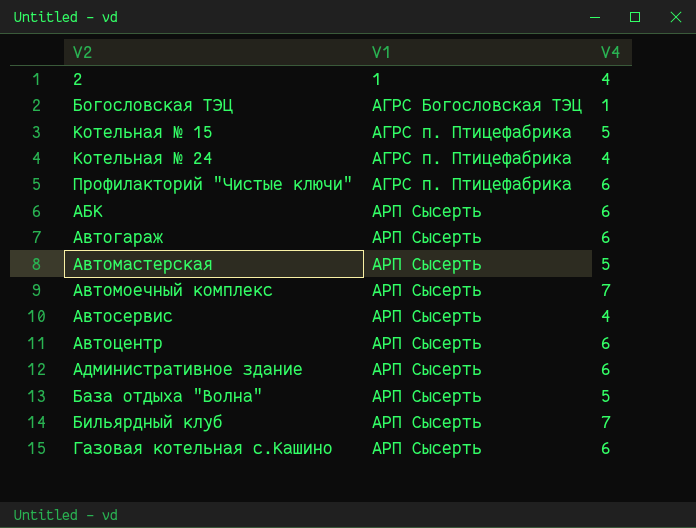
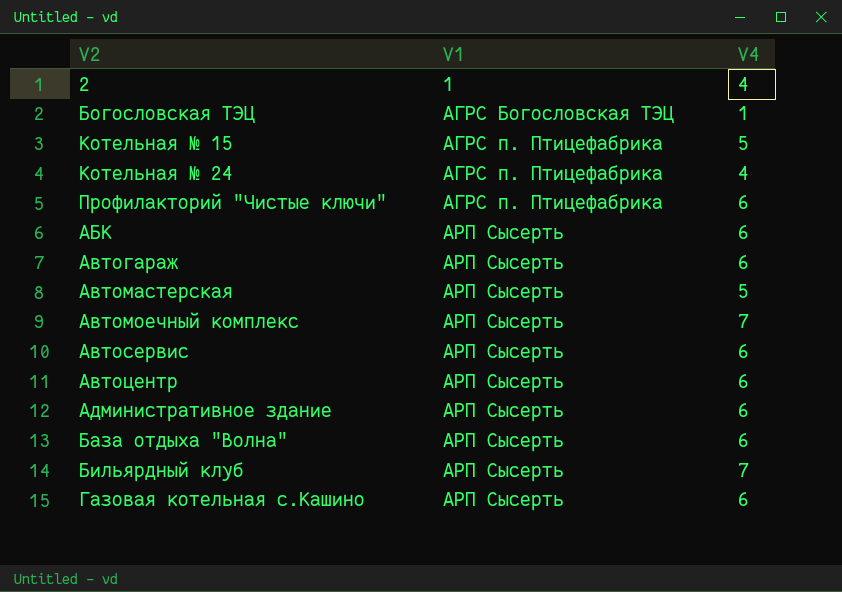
Автосервис | V4: 4 -> 6
База отдыха "Волна" | V4: 5 -> 6

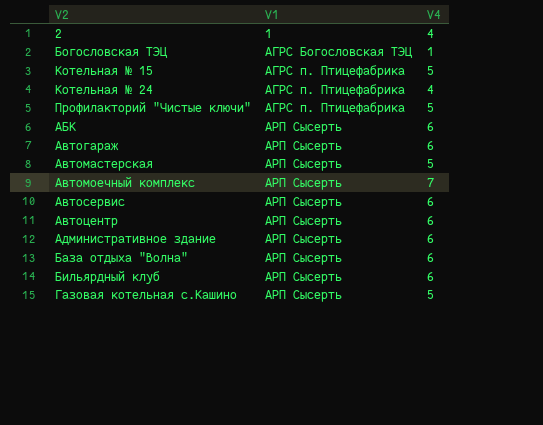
Профилакторий "Чистые ключи" | V4: 6 -> 5
Бильярдный клуб | V4: 7 -> 6
Газовая котельная с.Кашино | V4: 6 -> 5

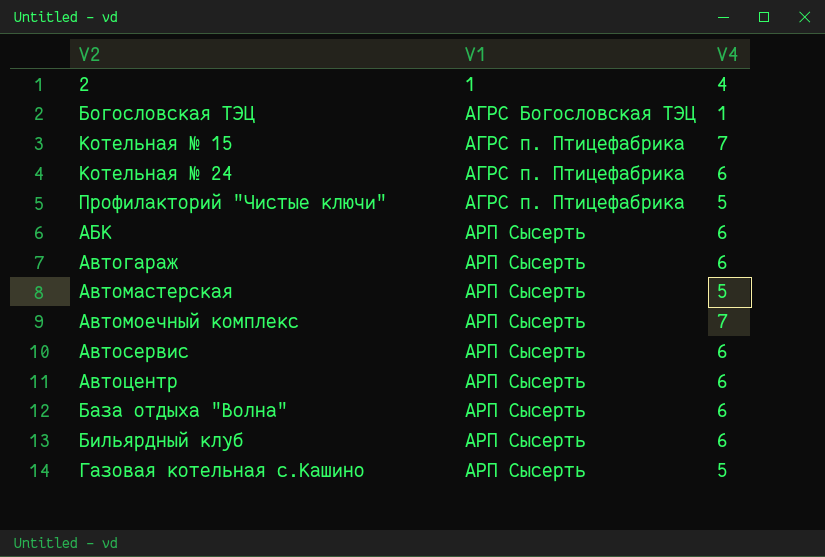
row Административное здание: АРП Сысерть | 6 -> none
Котельная № 15 | V4: 5 -> 7
Котельная № 24 | V4: 4 -> 6

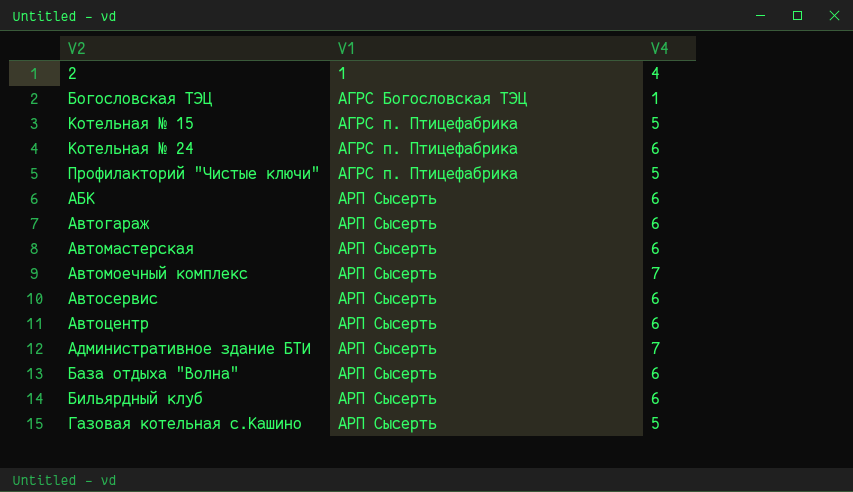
Котельная № 15 | V4: 7 -> 5
Автомастерская | V4: 5 -> 6
row Административное здание БТИ: none -> АРП Сысерть | 7

